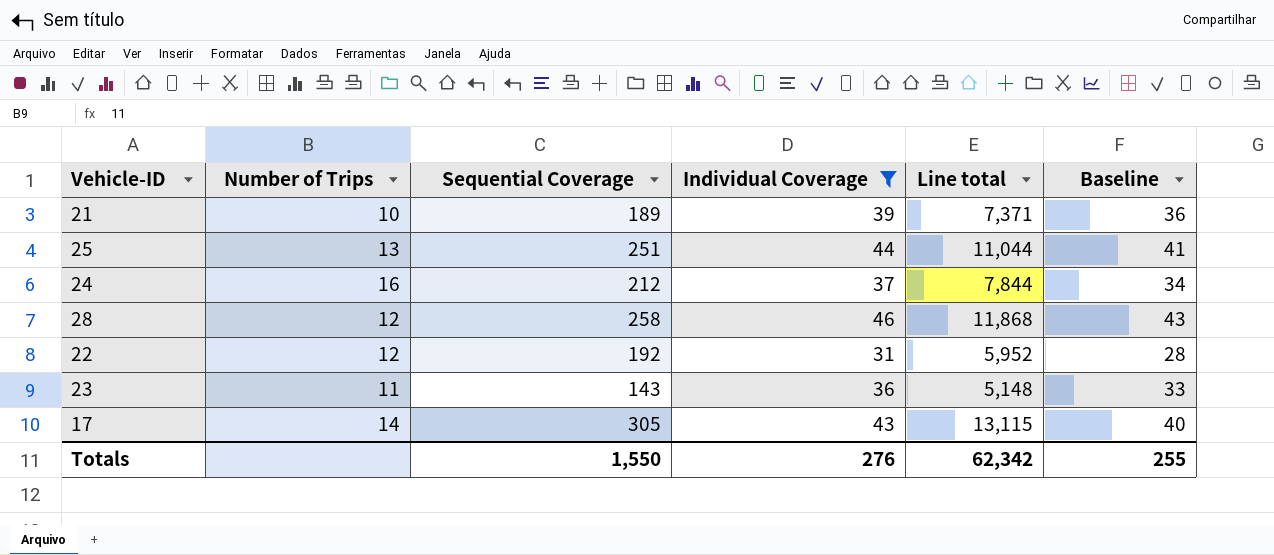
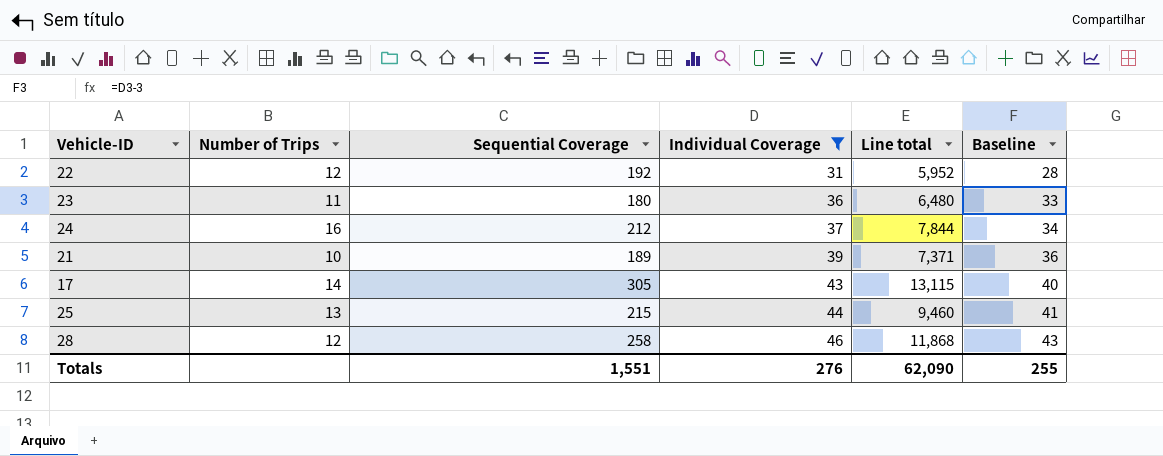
row order: none -> Individual Coverage ascending
23 | Sequential Coverage: 143 -> 180
23 | Line total: 5,148 -> 6,480
25 | Sequential Coverage: 251 -> 215
25 | Line total: 11,044 -> 9,460
Totals | Sequential Coverage: 1,550 -> 1,551
Totals | Line total: 62,342 -> 62,090

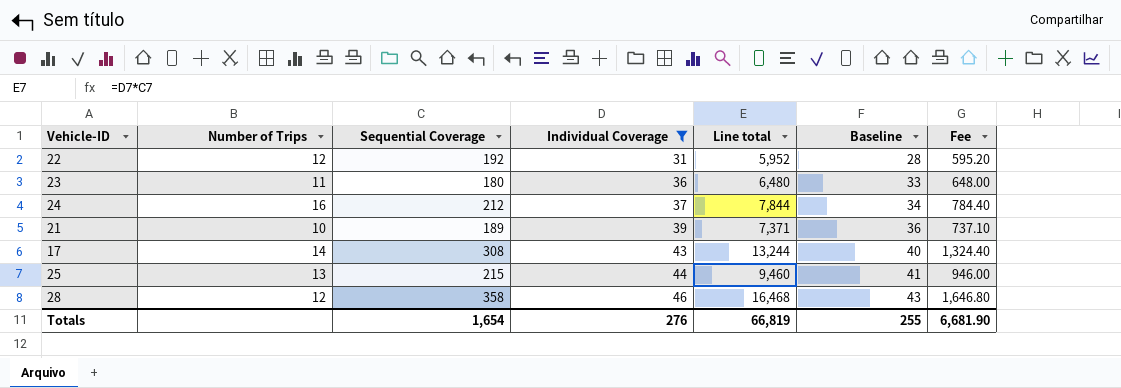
column Fee | formula: none -> [Line total] * 0.1
17 | Sequential Coverage: 305 -> 308
17 | Line total: 13,115 -> 13,244
28 | Sequential Coverage: 258 -> 358
28 | Line total: 11,868 -> 16,468
Totals | Sequential Coverage: 1,551 -> 1,654
Totals | Line total: 62,090 -> 66,819

